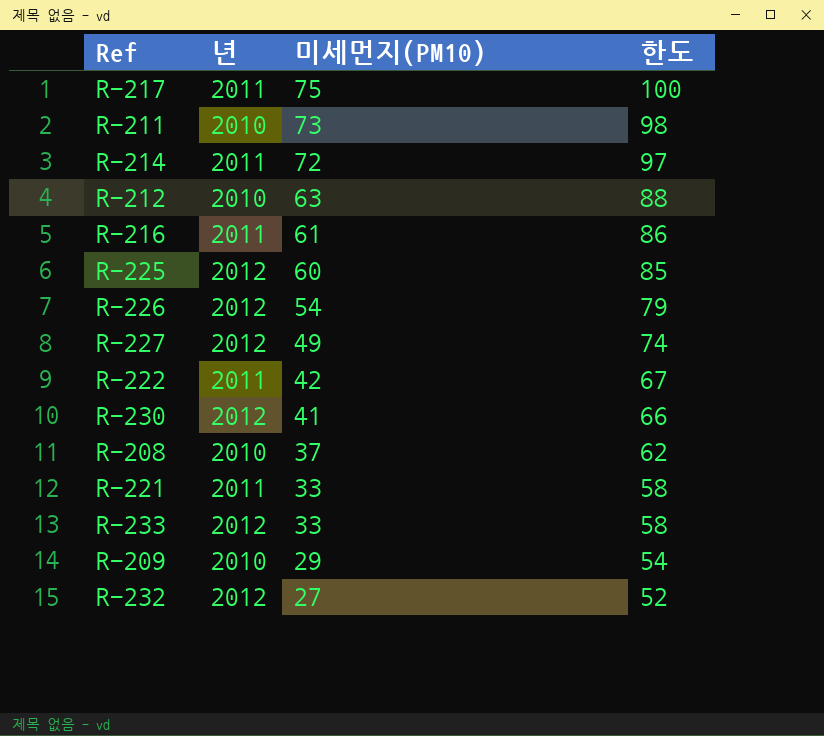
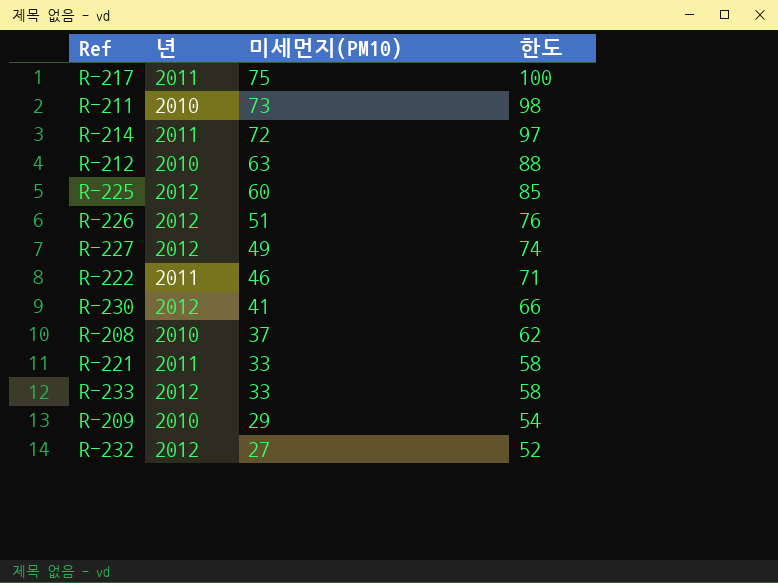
row R-216: 2011 | 61 | 86 -> none
R-226 | 미세먼지(PM10): 54 -> 51
R-226 | 한도: 79 -> 76
R-222 | 미세먼지(PM10): 42 -> 46
R-222 | 한도: 67 -> 71

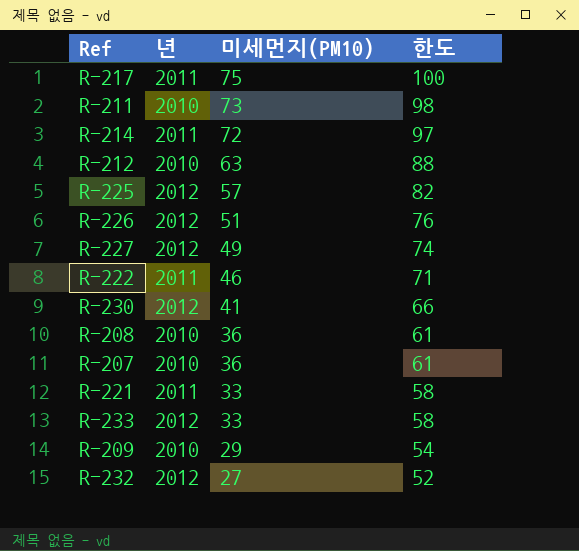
R-225 | 미세먼지(PM10): 60 -> 57
R-225 | 한도: 85 -> 82
R-208 | 미세먼지(PM10): 37 -> 36
R-208 | 한도: 62 -> 61
row R-207: none -> 2010 | 36 | 61

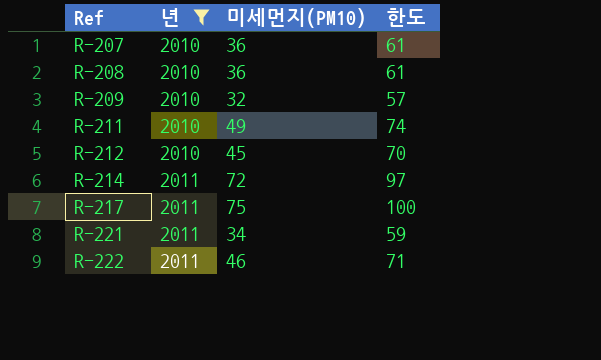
filter: none -> 년 != 2012
row order: 미세먼지(PM10) descending -> Ref ascending
R-209 | 미세먼지(PM10): 29 -> 32
R-209 | 한도: 54 -> 57
R-211 | 미세먼지(PM10): 73 -> 49
R-211 | 한도: 98 -> 74
R-212 | 미세먼지(PM10): 63 -> 45
R-212 | 한도: 88 -> 70
R-221 | 미세먼지(PM10): 33 -> 34
R-221 | 한도: 58 -> 59

